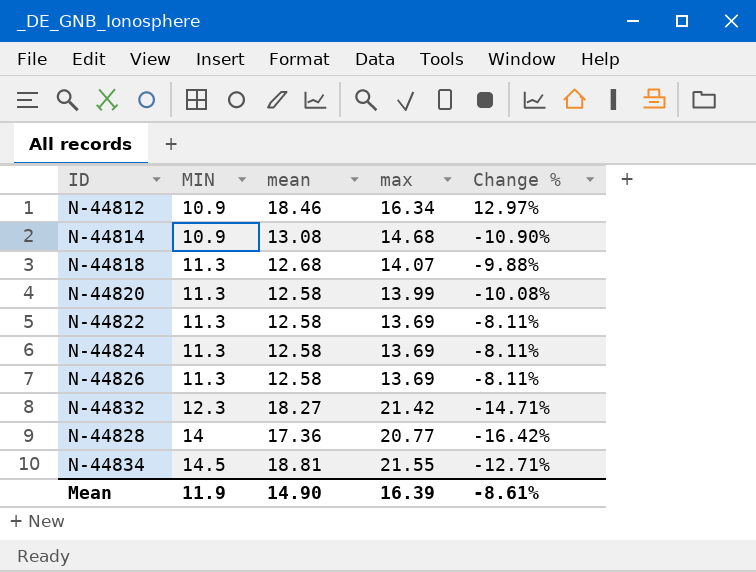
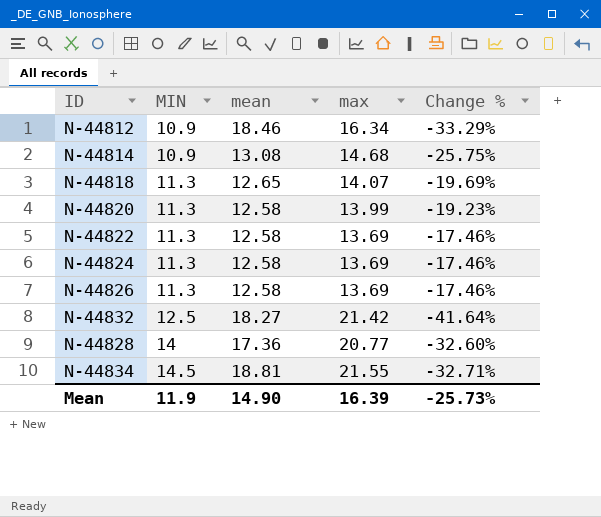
column Change % | formula: ([mean] - [max]) / [max] -> ([MIN] - [max]) / [max]
N-44818 | mean: 12.68 -> 12.65
N-44832 | MIN: 12.3 -> 12.5
Mean | Change %: -8.61% -> -25.73%

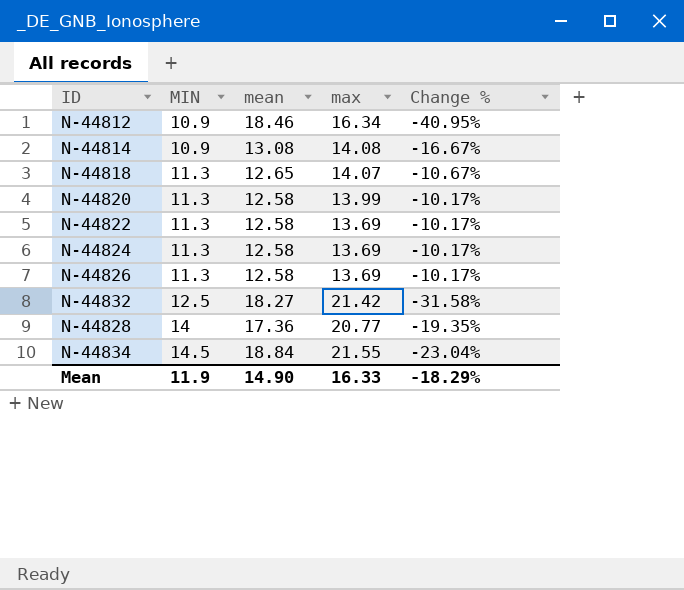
column Change % | formula: ([MIN] - [max]) / [max] -> ([MIN] - [mean]) / [mean]
N-44814 | max: 14.68 -> 14.08
N-44834 | mean: 18.81 -> 18.84
Mean | max: 16.39 -> 16.33
Mean | Change %: -25.73% -> -18.29%

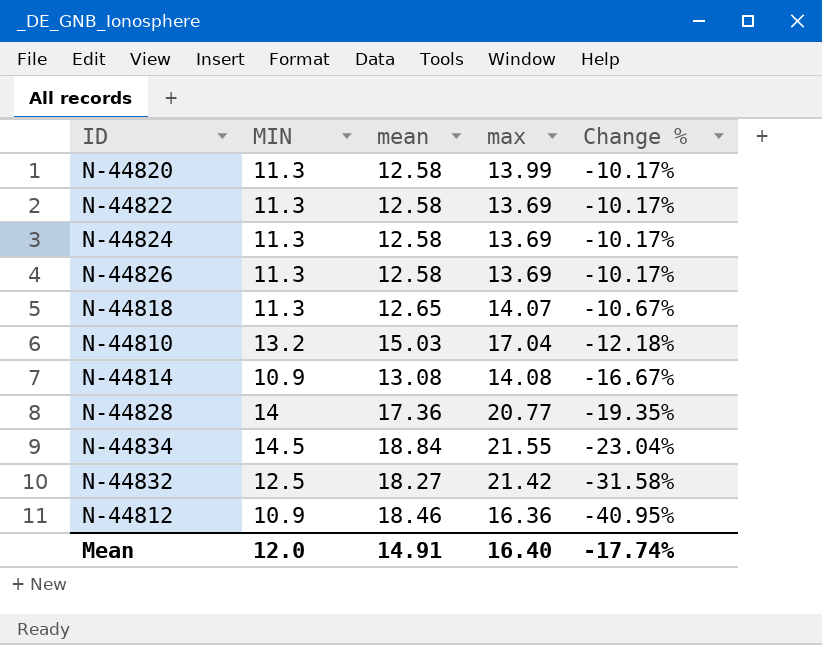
row order: MIN ascending -> Change % descending
row N-44810: none -> 13.2 | 15.03 | 17.04 | -12.18%
N-44812 | max: 16.34 -> 16.36
Mean | MIN: 11.9 -> 12.0
Mean | mean: 14.90 -> 14.91
Mean | max: 16.33 -> 16.40
Mean | Change %: -18.29% -> -17.74%

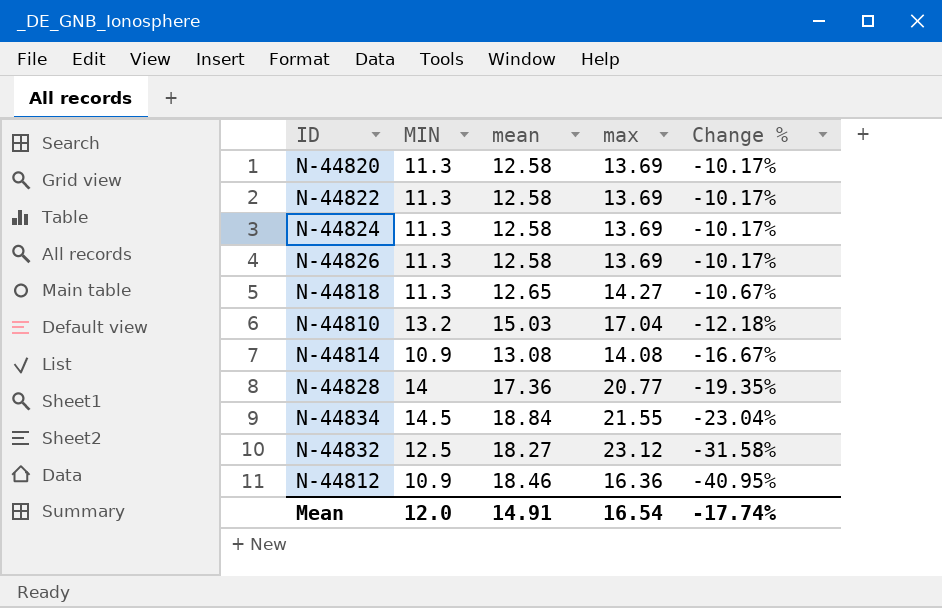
N-44820 | max: 13.99 -> 13.69
N-44818 | max: 14.07 -> 14.27
N-44832 | max: 21.42 -> 23.12
Mean | max: 16.40 -> 16.54

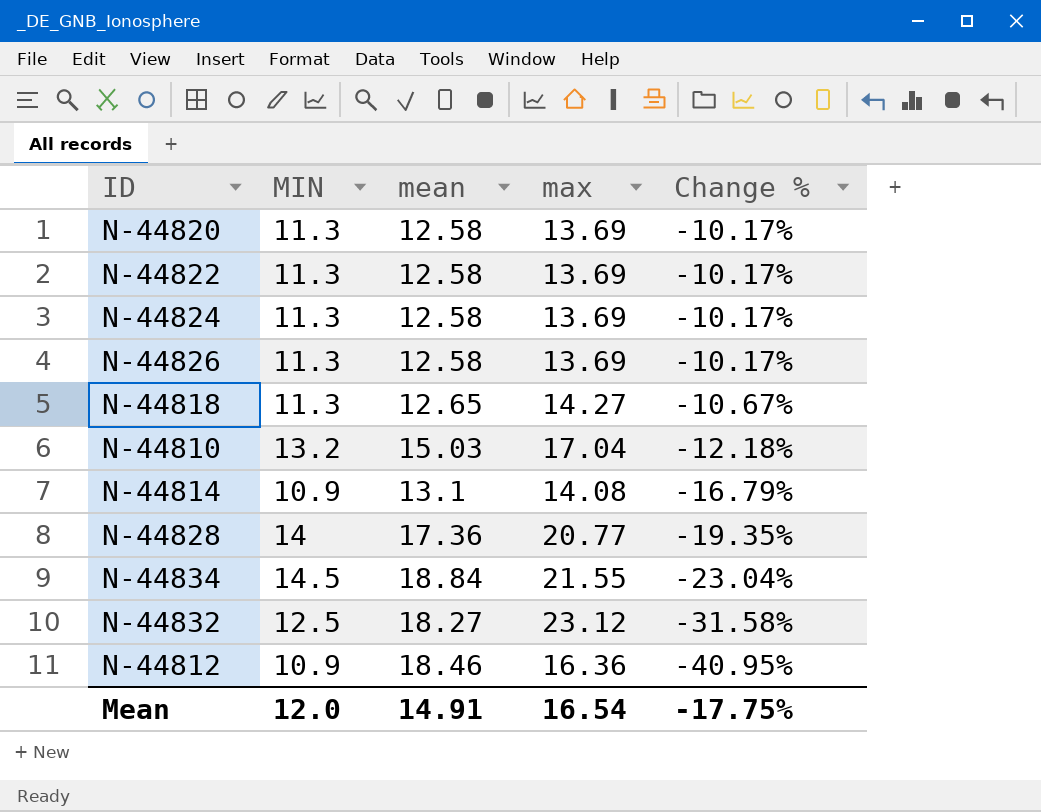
N-44814 | mean: 13.08 -> 13.1
N-44814 | Change %: -16.67% -> -16.79%
Mean | Change %: -17.74% -> -17.75%

